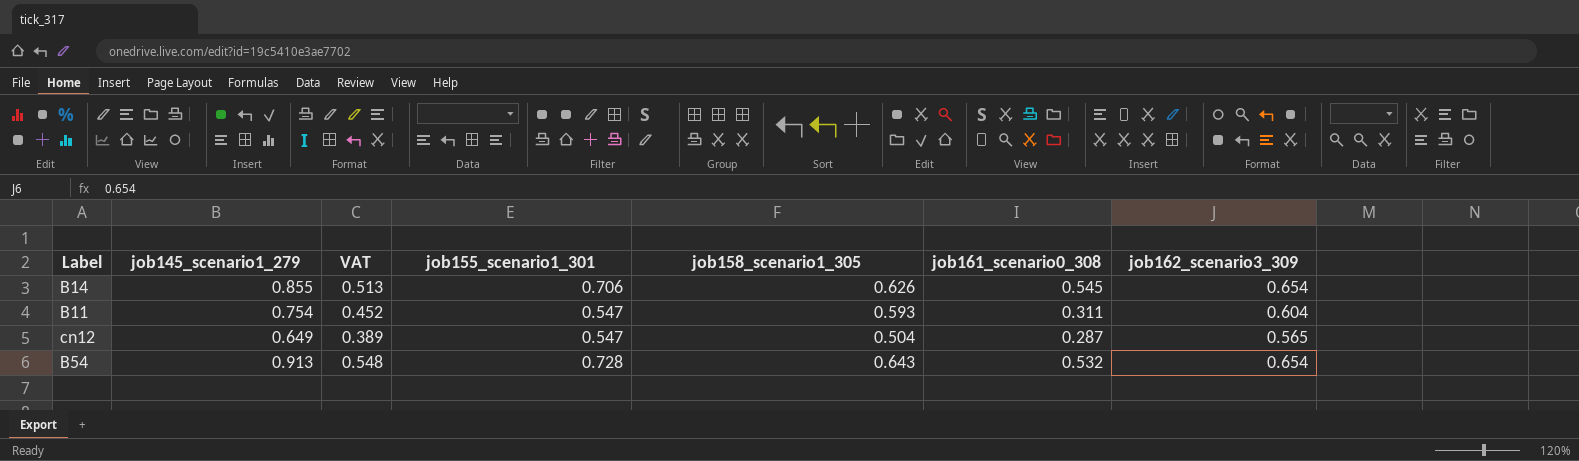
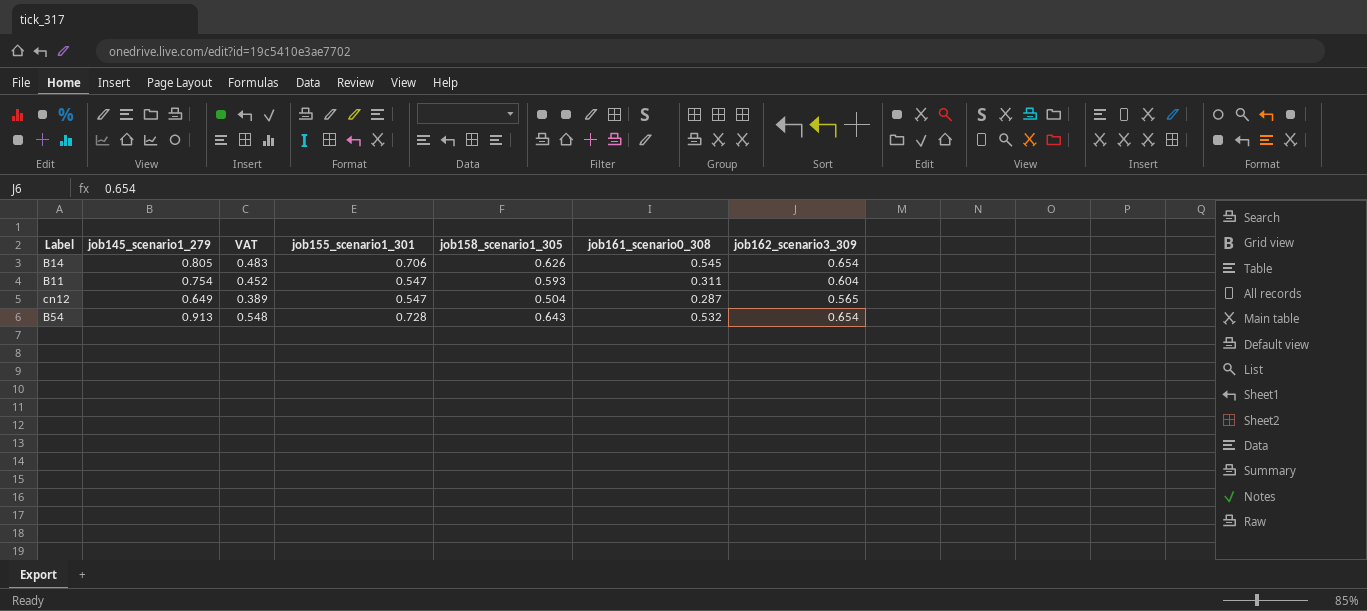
B14 | job145_scenario1_279: 0.855 -> 0.805
B14 | VAT: 0.513 -> 0.483

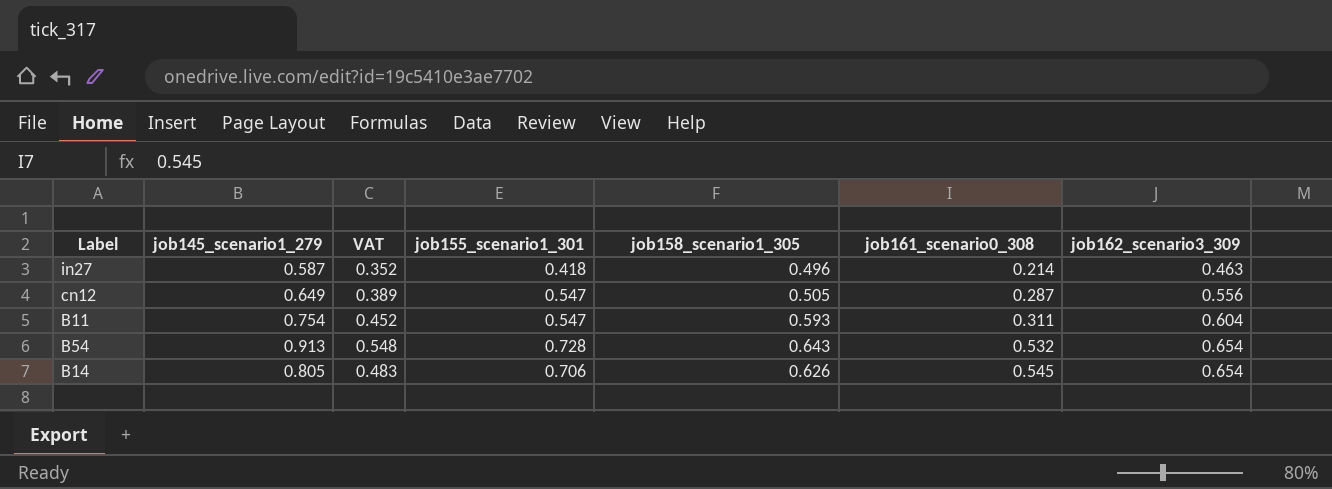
row order: none -> job161_scenario0_308 ascending
row in27: none -> 0.587 | 0.352 | 0.418 | 0.496 | 0.214 | 0.463
cn12 | job158_scenario1_305: 0.504 -> 0.505
cn12 | job162_scenario3_309: 0.565 -> 0.556

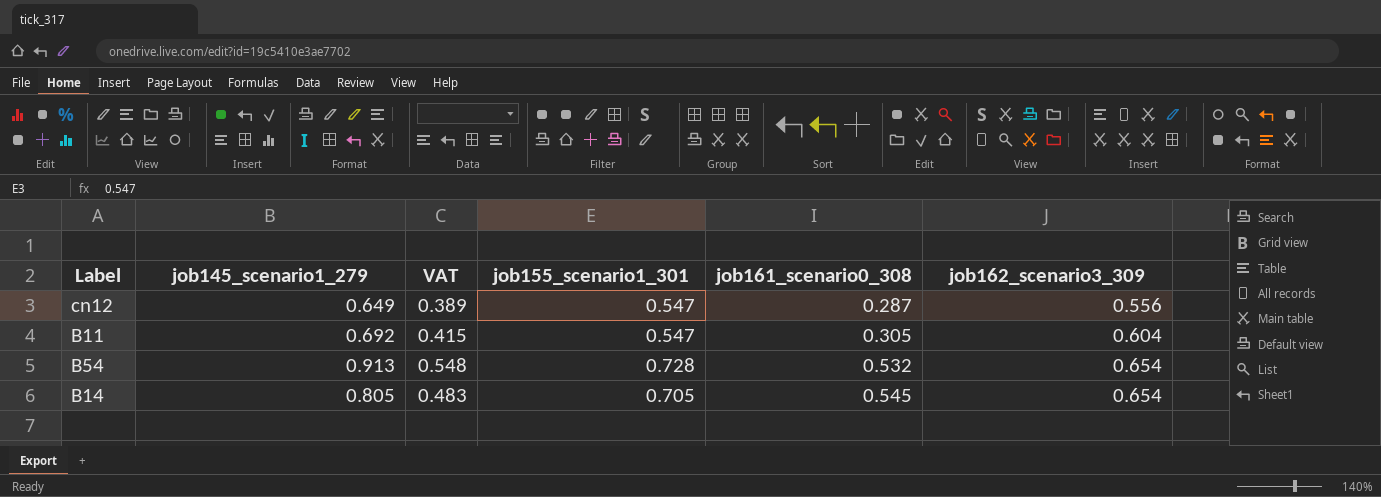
column job158_scenario1_305 | position: 5 -> none
row in27: 0.587 | 0.352 | 0.418 | 0.496 | 0.214 | 0.463 -> none
B11 | job145_scenario1_279: 0.754 -> 0.692
B11 | VAT: 0.452 -> 0.415
B11 | job161_scenario0_308: 0.311 -> 0.305
B14 | job155_scenario1_301: 0.706 -> 0.705

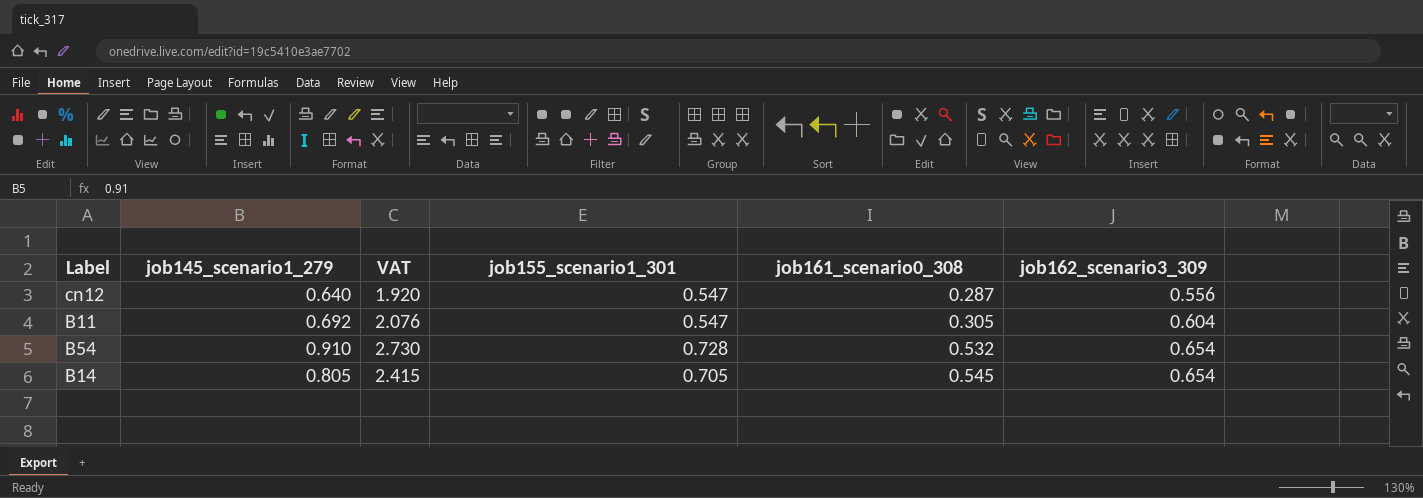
column VAT | formula: [job145_scenario1_279] * 0.6 -> [job145_scenario1_279] * 3
cn12 | job145_scenario1_279: 0.649 -> 0.640
B54 | job145_scenario1_279: 0.913 -> 0.910

